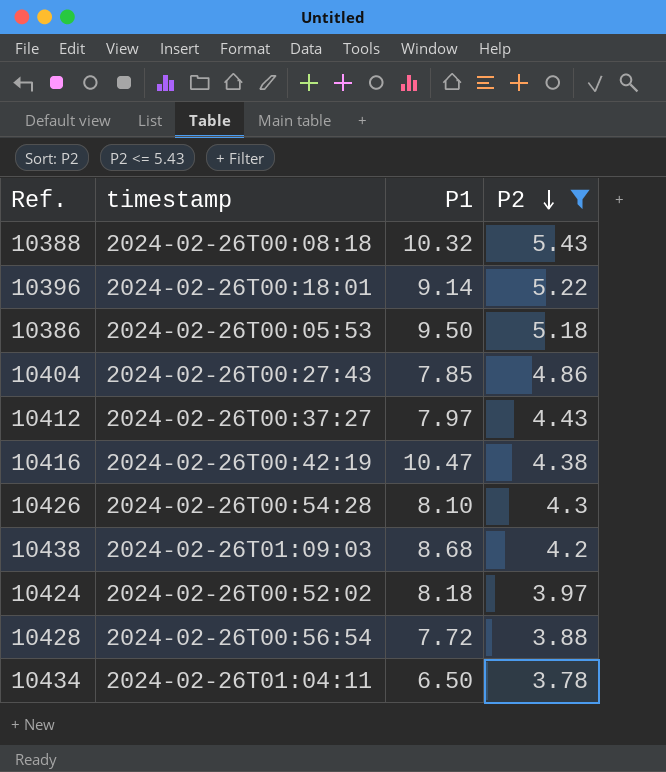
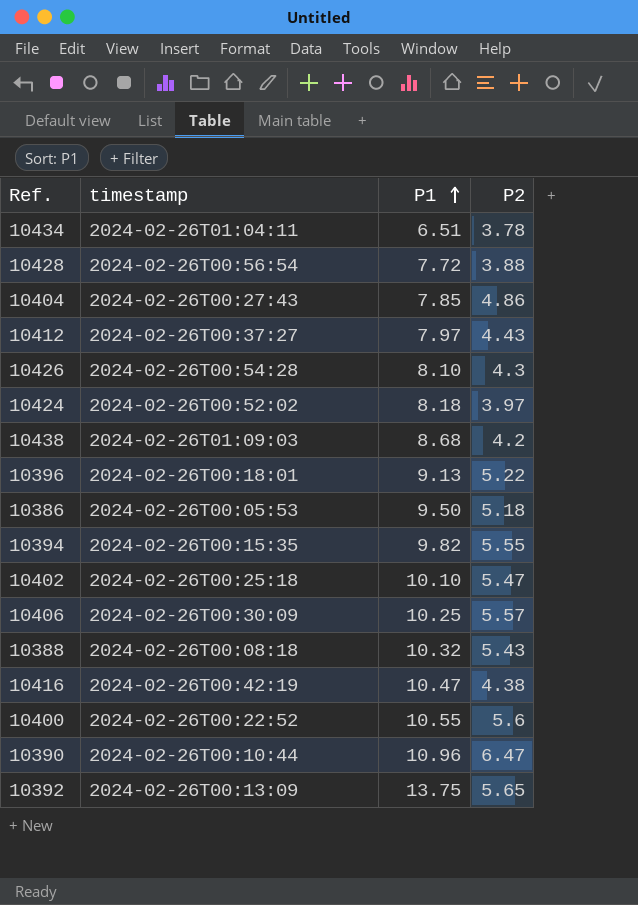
filter: P2 <= 5.43 -> none
row order: P2 descending -> P1 ascending
10434 | P1: 6.50 -> 6.51
10396 | P1: 9.14 -> 9.13

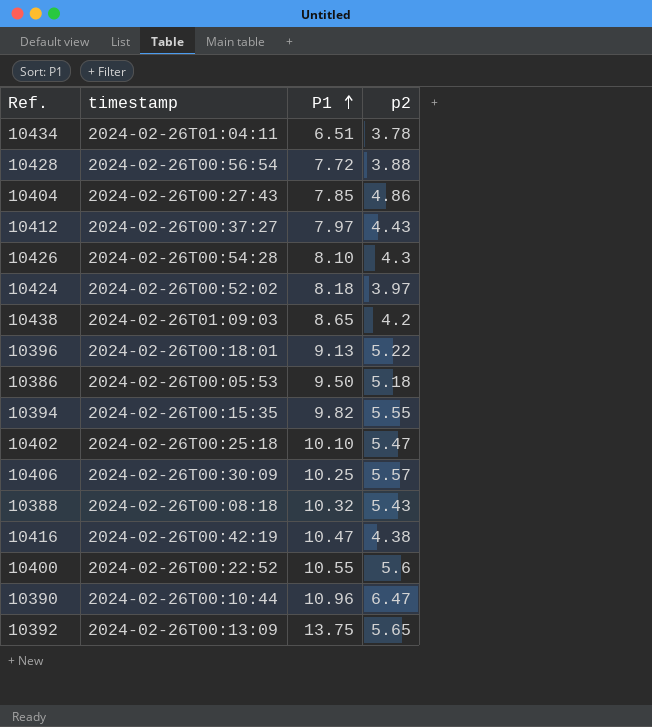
column name: P2 -> p2
10438 | P1: 8.68 -> 8.65

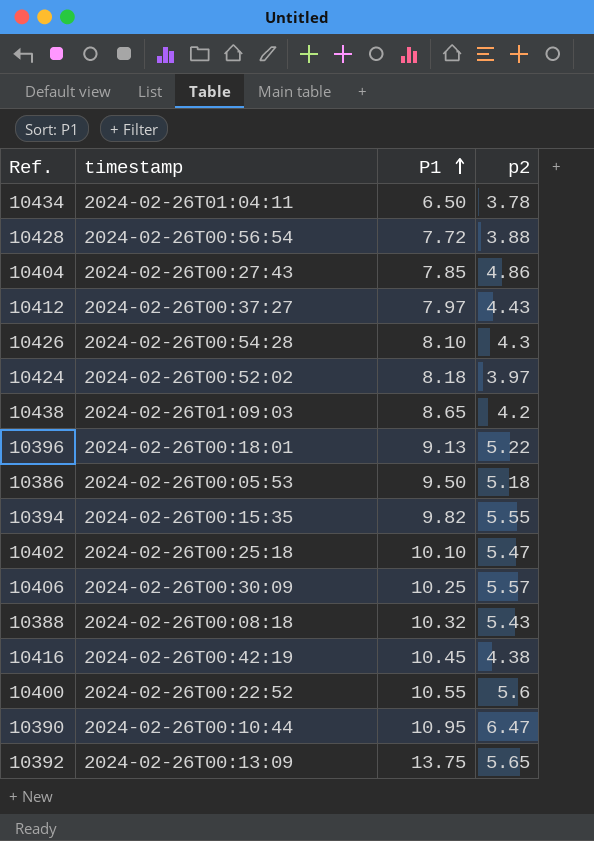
10434 | P1: 6.51 -> 6.50
10416 | P1: 10.47 -> 10.45
10390 | P1: 10.96 -> 10.95

